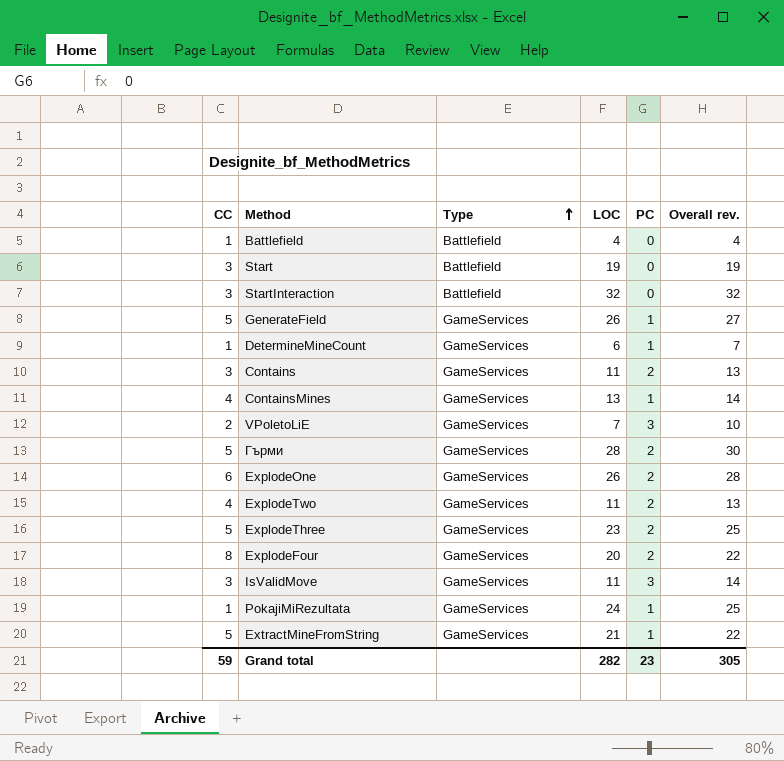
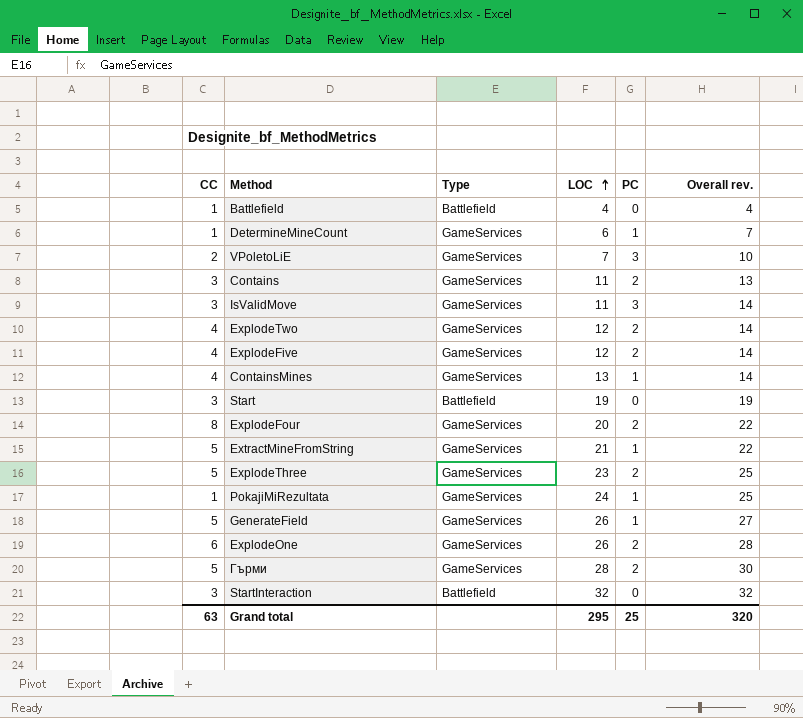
row order: Type ascending -> LOC ascending
ExplodeTwo | LOC: 11 -> 12
ExplodeTwo | Overall rev.: 13 -> 14
row ExplodeFive: none -> 4 | GameServices | 12 | 2 | 14
Grand total | CC: 59 -> 63
Grand total | LOC: 282 -> 295
Grand total | PC: 23 -> 25
Grand total | Overall rev.: 305 -> 320

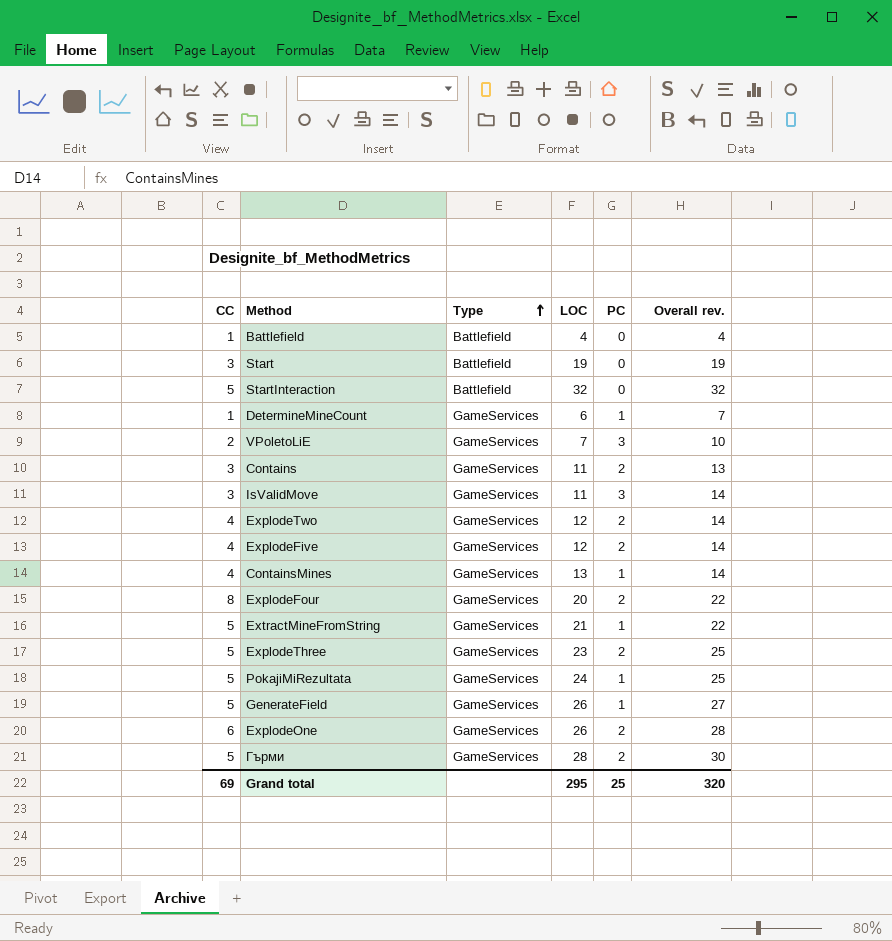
row order: LOC ascending -> Type ascending
StartInteraction | CC: 3 -> 5
PokajiMiRezultata | CC: 1 -> 5
Grand total | CC: 63 -> 69

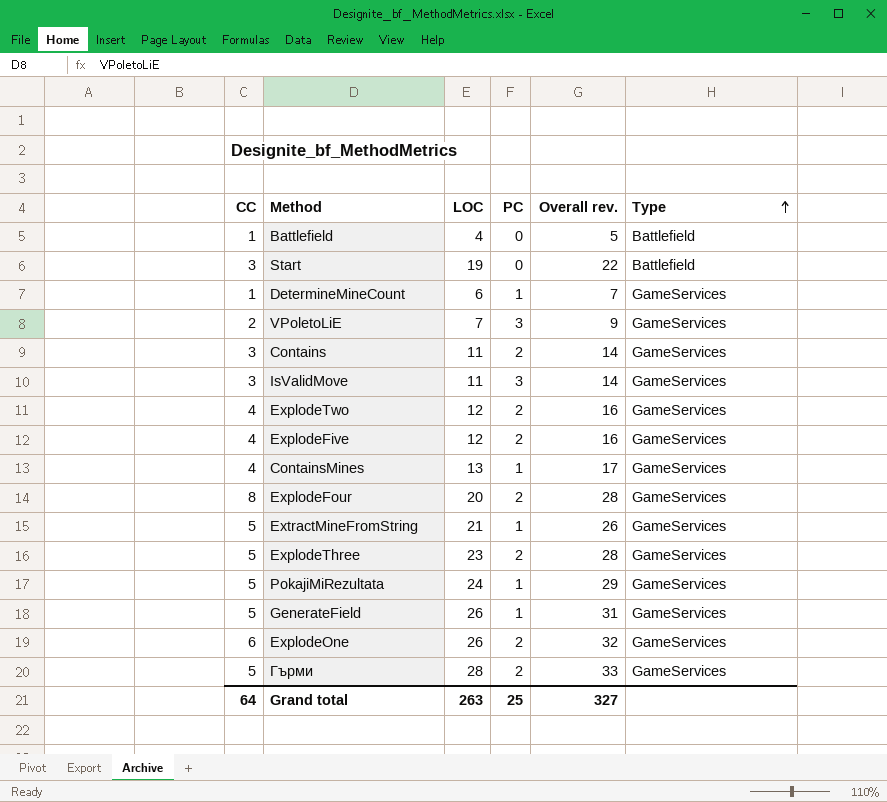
column Overall rev. | formula: [LOC] + [PC] -> [CC] + [LOC]
column Type | position: 3 -> 6
row StartInteraction: 5 | Battlefield | 32 | 0 | 32 -> none
Grand total | CC: 69 -> 64
Grand total | LOC: 295 -> 263
Grand total | Overall rev.: 320 -> 327

